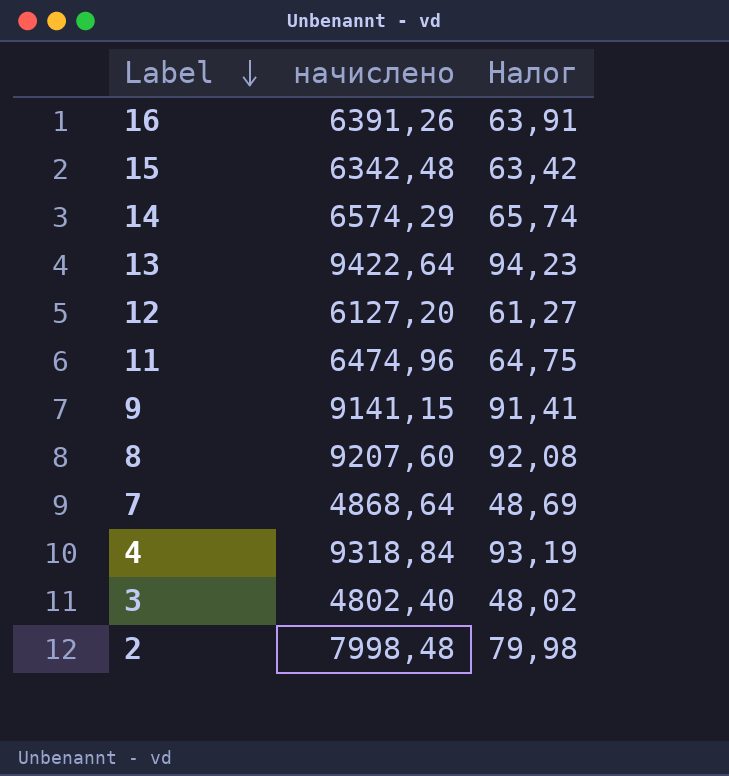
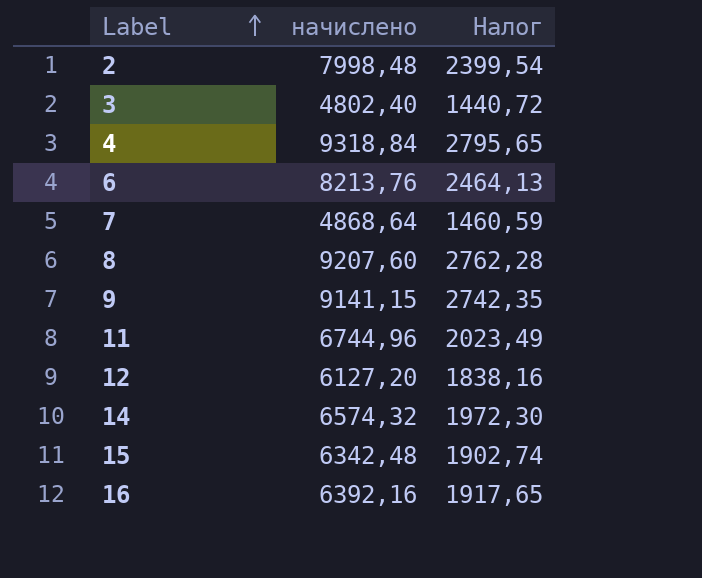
row order: Label descending -> Label ascending
column Налог | formula: [начислено] * 0,01 -> [начислено] * 0,3
row 13: 9422,64 | 94,23 -> none
row 6: none -> 8213,76 | 2464,13
11 | начислено: 6474,96 -> 6744,96
14 | начислено: 6574,29 -> 6574,32
16 | начислено: 6391,26 -> 6392,16

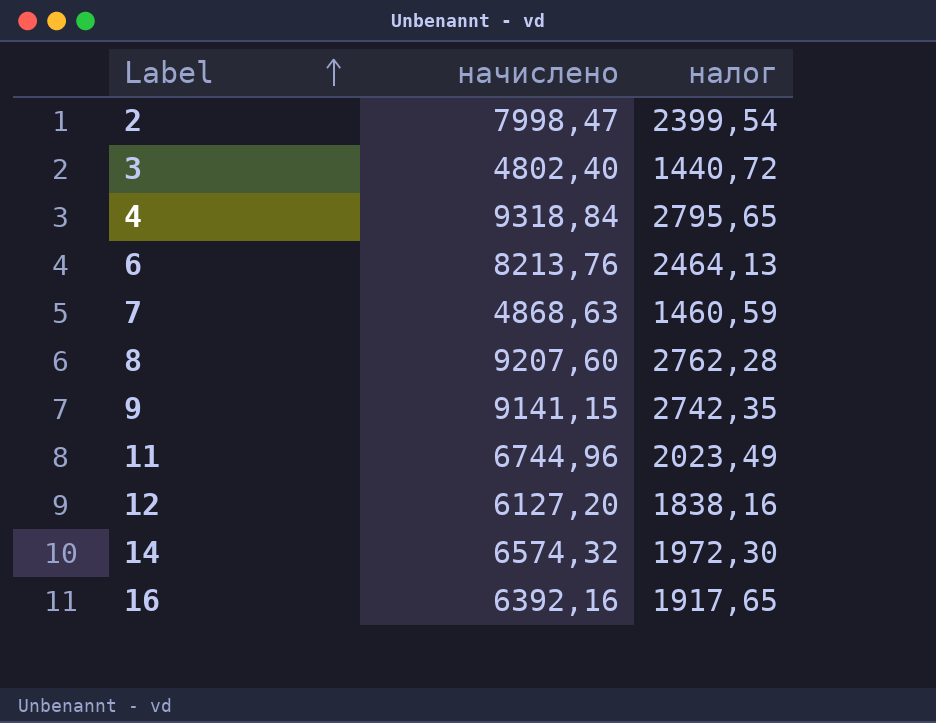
column name: Налог -> налог
row 15: 6342,48 | 1902,74 -> none
2 | начислено: 7998,48 -> 7998,47
7 | начислено: 4868,64 -> 4868,63

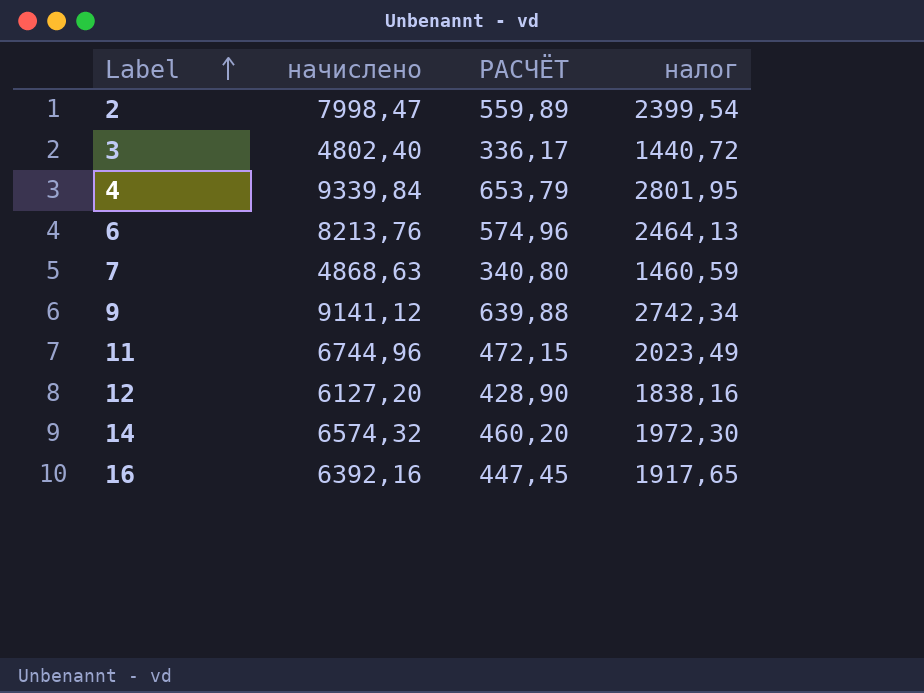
column РАСЧЁТ | formula: none -> [начислено] * 0,07
row 8: 9207,60 | 2762,28 -> none
4 | начислено: 9318,84 -> 9339,84
4 | налог: 2795,65 -> 2801,95
9 | начислено: 9141,15 -> 9141,12
9 | налог: 2742,35 -> 2742,34

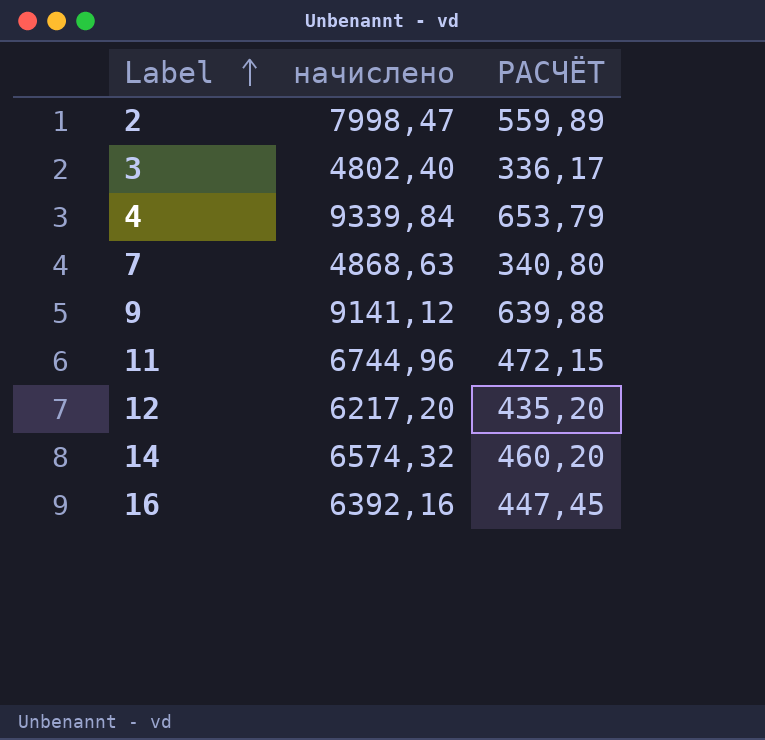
column налог | formula: [начислено] * 0,3 -> none
row 6: 8213,76 | 574,96 | 2464,13 -> none
12 | начислено: 6127,20 -> 6217,20
12 | РАСЧЁТ: 428,90 -> 435,20

